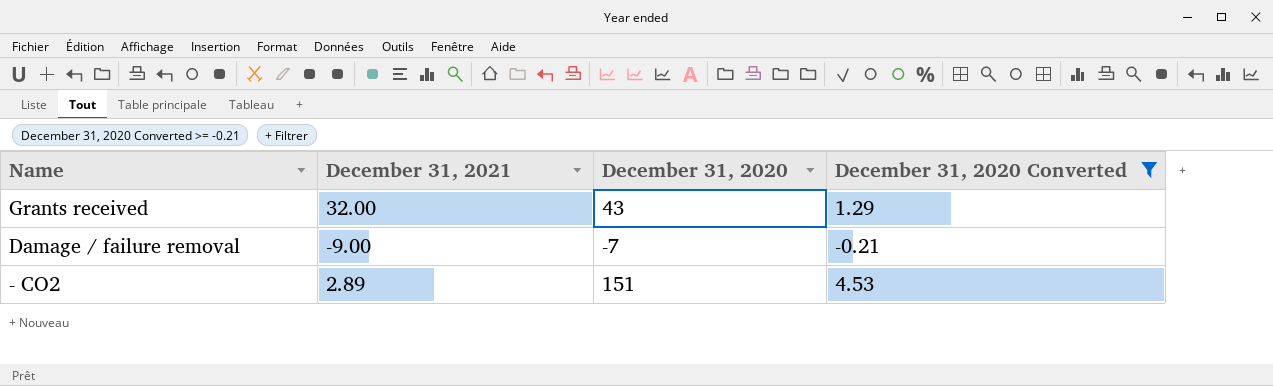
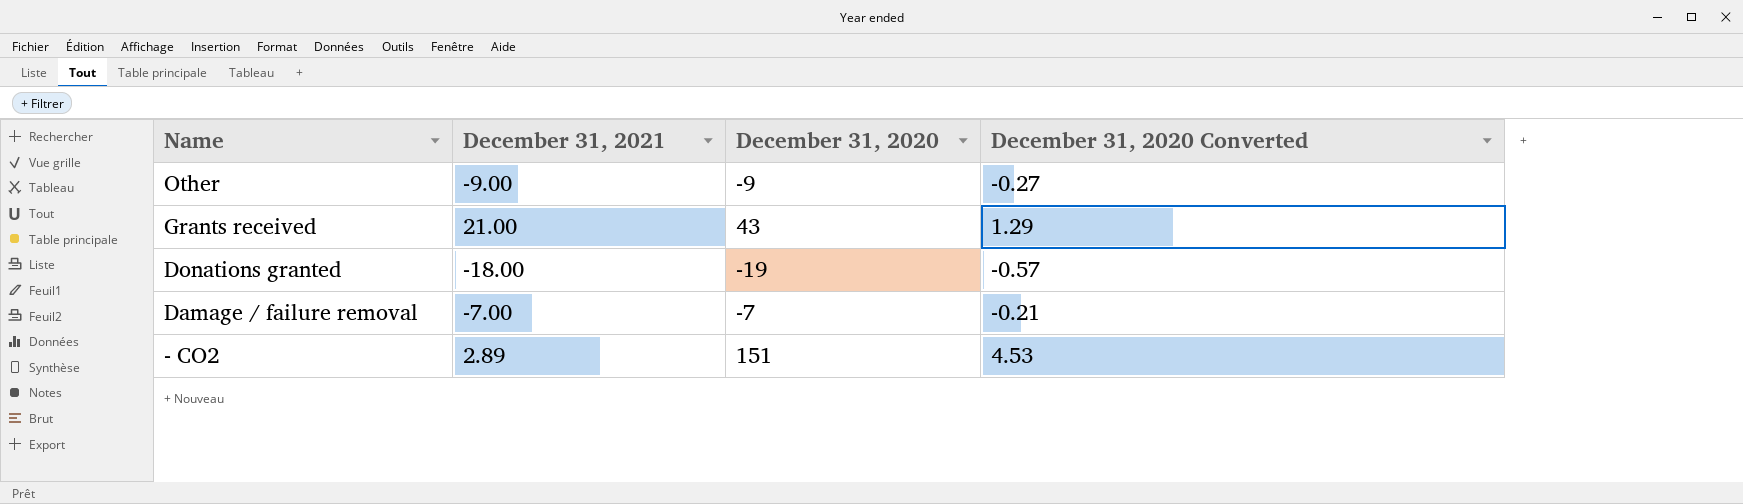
filter: December 31, 2020 Converted >= -0.21 -> none
Grants received | December 31, 2021: 32.00 -> 21.00
Damage / failure removal | December 31, 2021: -9.00 -> -7.00

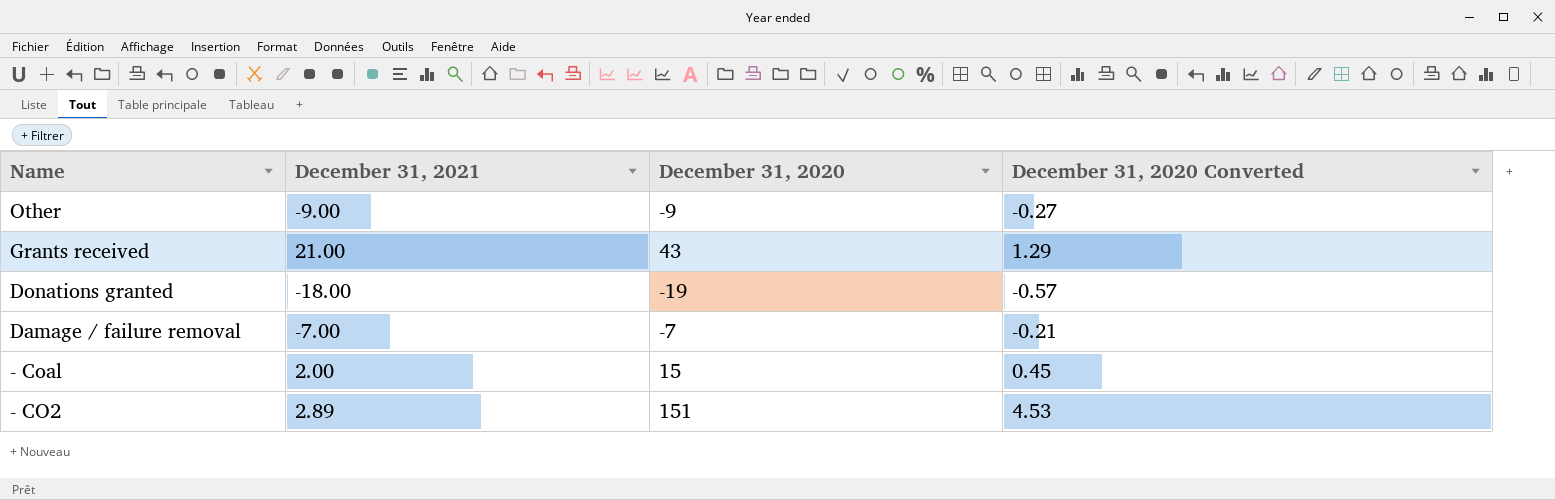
row - Coal: none -> 2.00 | 15 | 0.45

